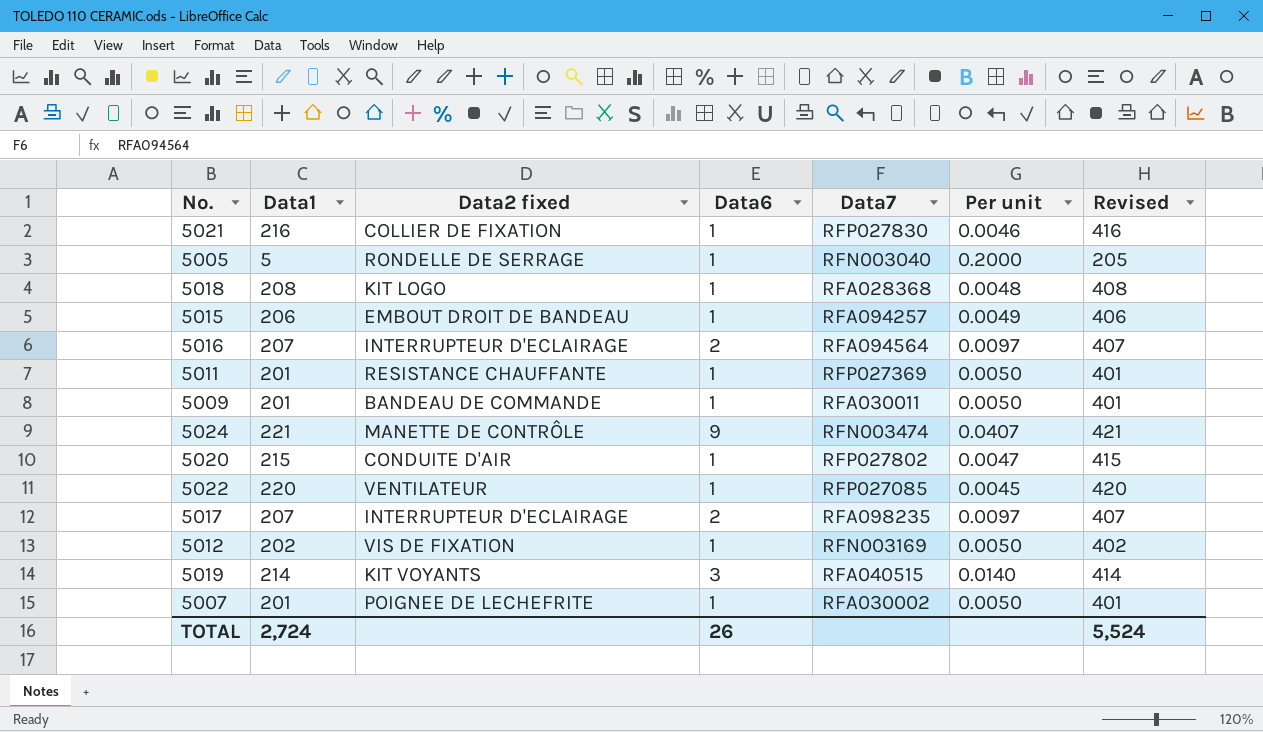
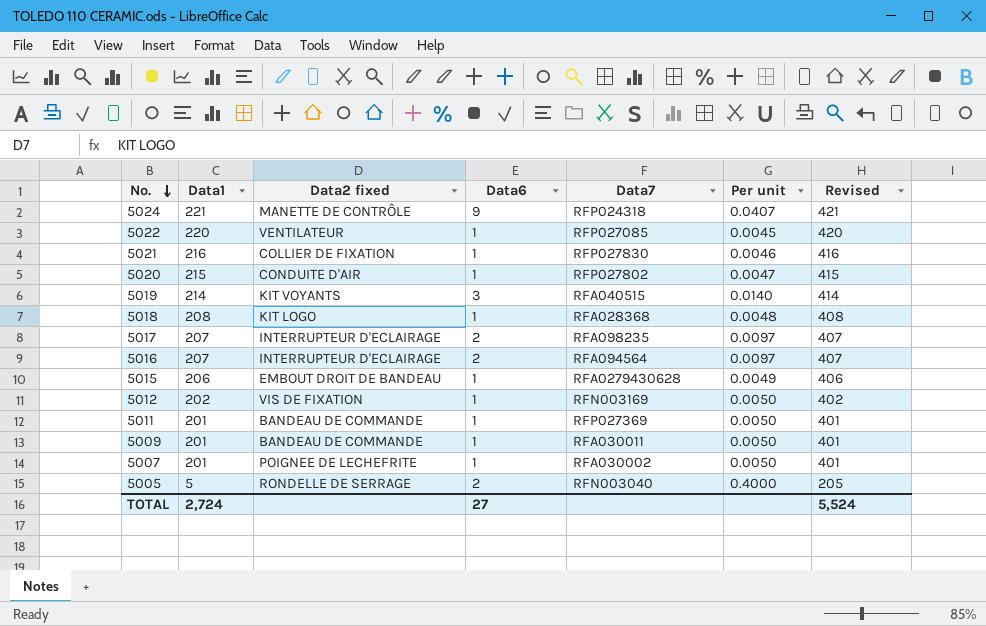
row order: none -> No. descending
5024 | Data7: RFN003474 -> RFP024318
5015 | Data7: RFA094257 -> RFA0279430628
5011 | Data2 fixed: RESISTANCE CHAUFFANTE -> BANDEAU DE COMMANDE
5005 | Data6: 1 -> 2
5005 | Per unit: 0.2000 -> 0.4000
TOTAL | Data6: 26 -> 27

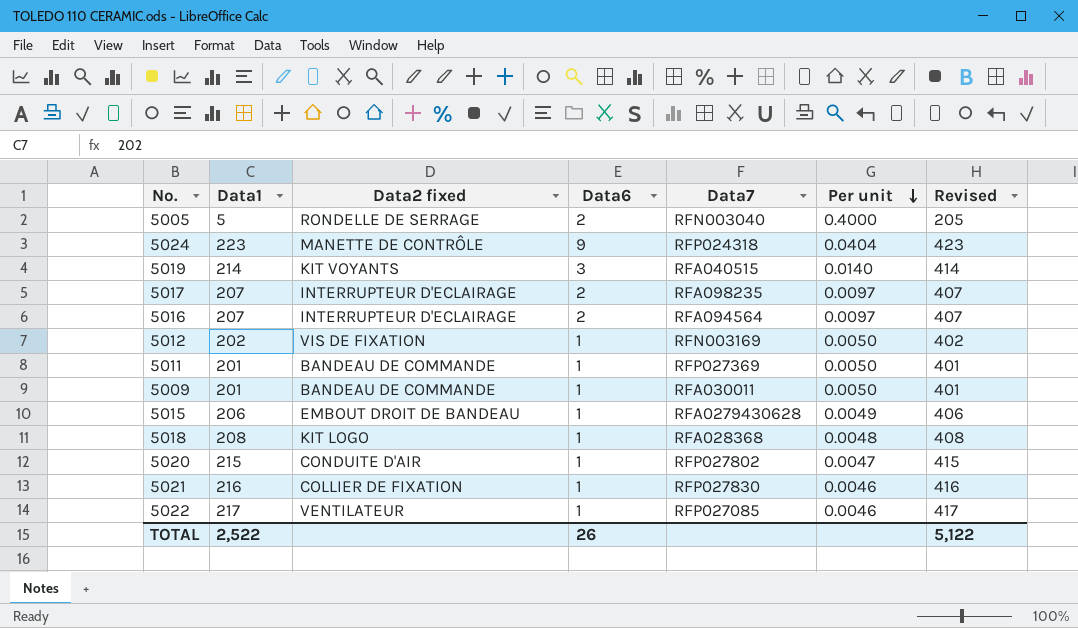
row order: No. descending -> Per unit descending
row 5007: 201 | POIGNEE DE LECHEFRITE | 1 | RFA030002 | 0.0050 | 401 -> none
5024 | Data1: 221 -> 223
5024 | Per unit: 0.0407 -> 0.0404
5024 | Revised: 421 -> 423
5022 | Data1: 220 -> 217
5022 | Per unit: 0.0045 -> 0.0046
5022 | Revised: 420 -> 417
TOTAL | Data1: 2,724 -> 2,522
TOTAL | Data6: 27 -> 26
TOTAL | Revised: 5,524 -> 5,122

